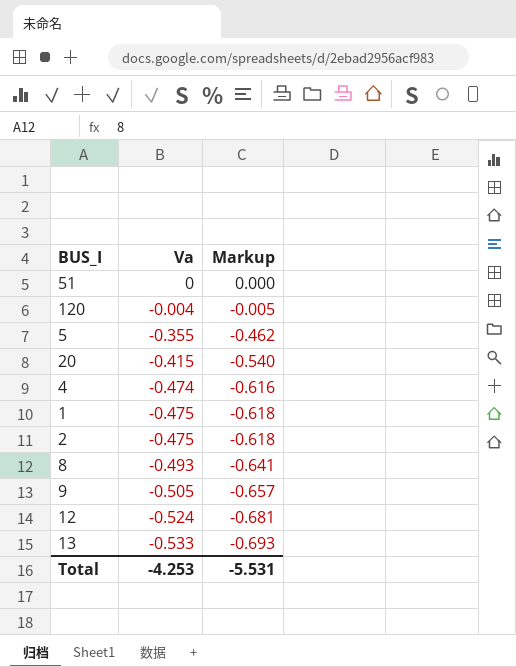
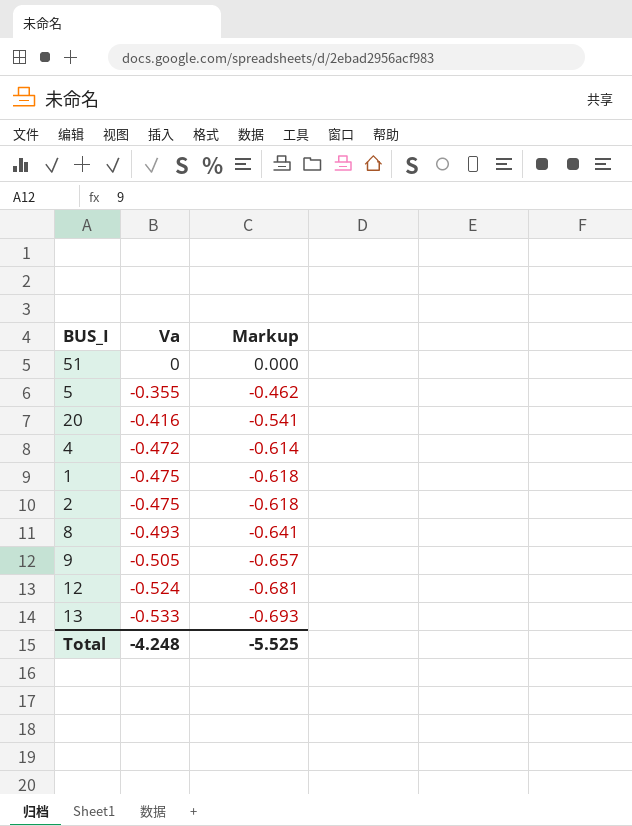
row 120: -0.004 | -0.005 -> none
20 | Va: -0.415 -> -0.416
20 | Markup: -0.540 -> -0.541
4 | Va: -0.474 -> -0.472
4 | Markup: -0.616 -> -0.614
Total | Va: -4.253 -> -4.248
Total | Markup: -5.531 -> -5.525

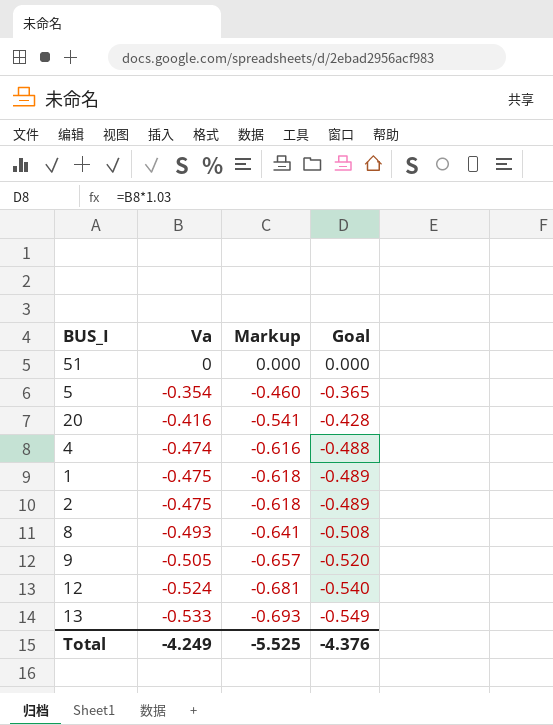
column Goal | formula: none -> [Va] * 1.03
5 | Va: -0.355 -> -0.354
5 | Markup: -0.462 -> -0.460
4 | Va: -0.472 -> -0.474
4 | Markup: -0.614 -> -0.616
Total | Va: -4.248 -> -4.249

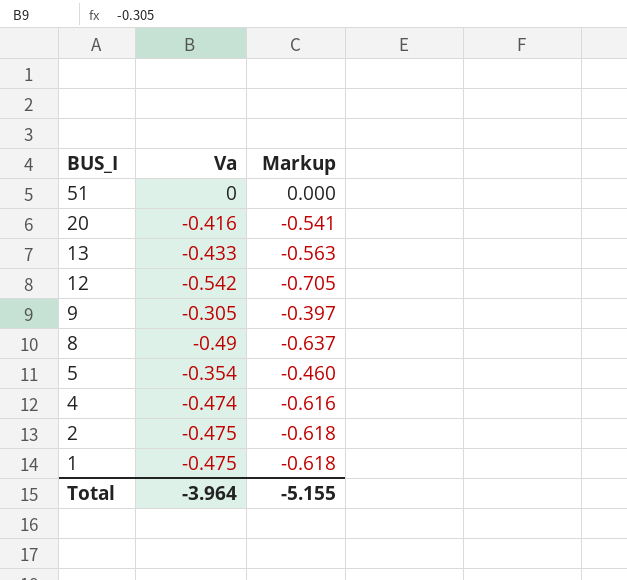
row order: Va descending -> BUS_I descending
column Goal | formula: [Va] * 1.03 -> none
13 | Va: -0.533 -> -0.433
13 | Markup: -0.693 -> -0.563
12 | Va: -0.524 -> -0.542
12 | Markup: -0.681 -> -0.705
9 | Va: -0.505 -> -0.305
9 | Markup: -0.657 -> -0.397
8 | Va: -0.493 -> -0.49
8 | Markup: -0.641 -> -0.637
Total | Va: -4.249 -> -3.964
Total | Markup: -5.525 -> -5.155

